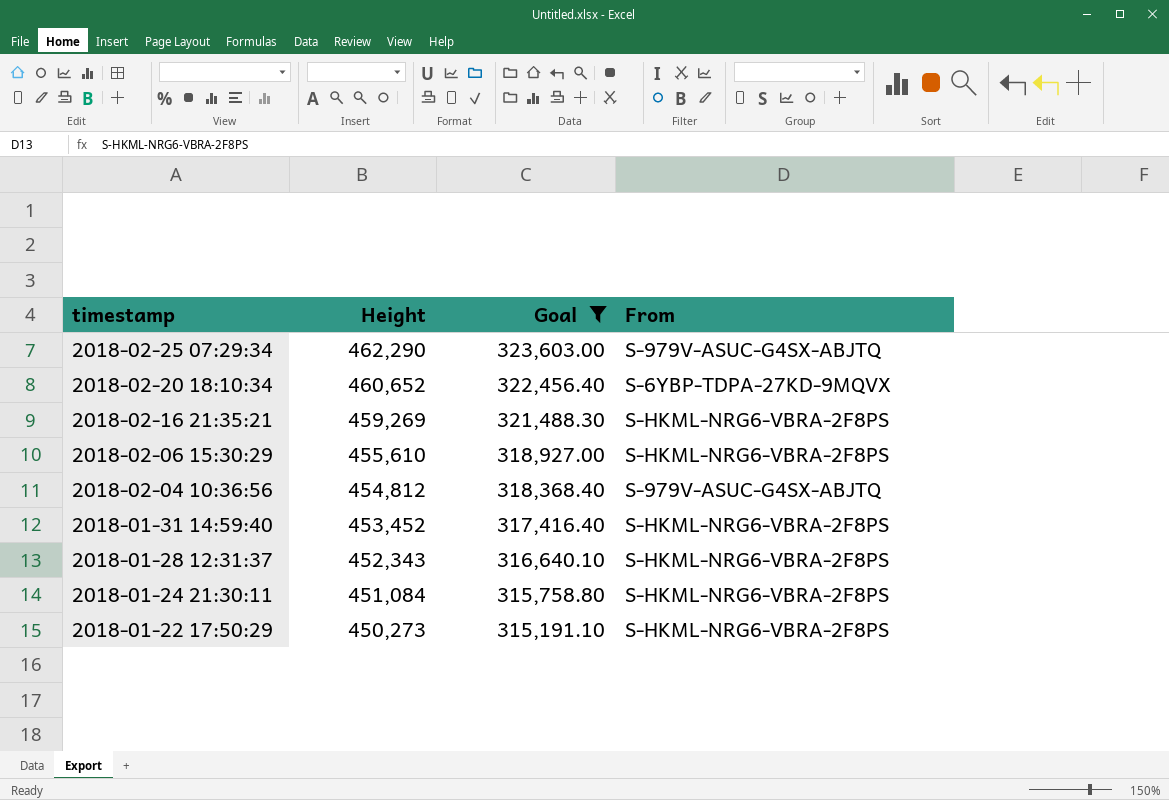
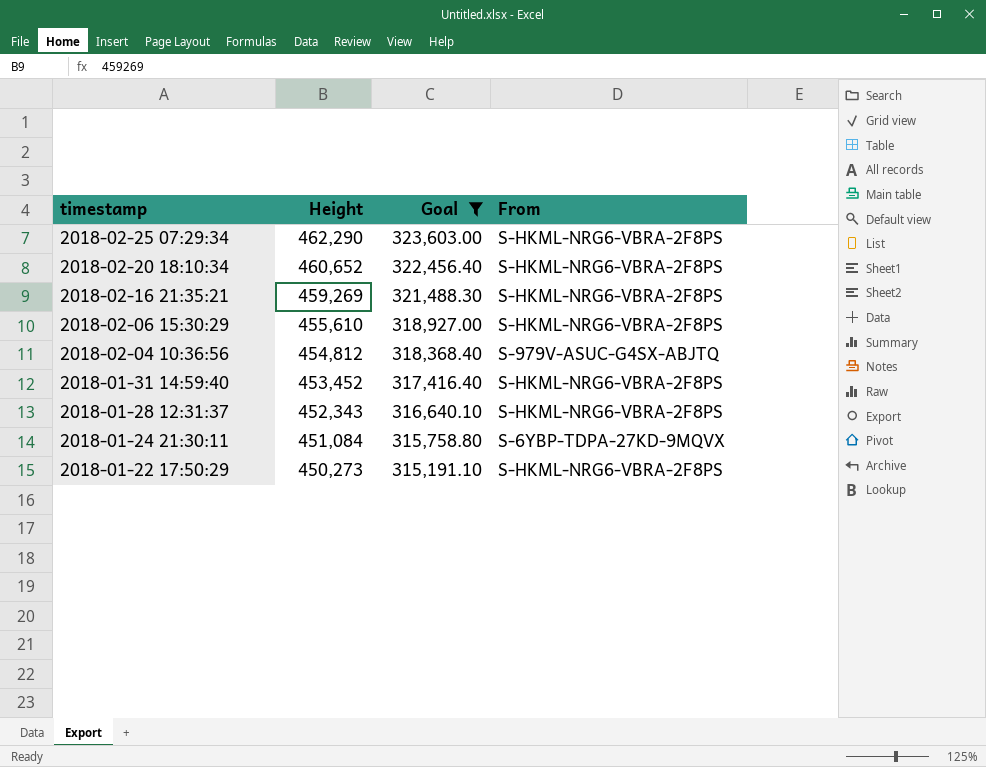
2018-02-25 07:29:34 | From: S-979V-ASUC-G4SX-ABJTQ -> S-HKML-NRG6-VBRA-2F8PS
2018-02-20 18:10:34 | From: S-6YBP-TDPA-27KD-9MQVX -> S-HKML-NRG6-VBRA-2F8PS
2018-01-24 21:30:11 | From: S-HKML-NRG6-VBRA-2F8PS -> S-6YBP-TDPA-27KD-9MQVX

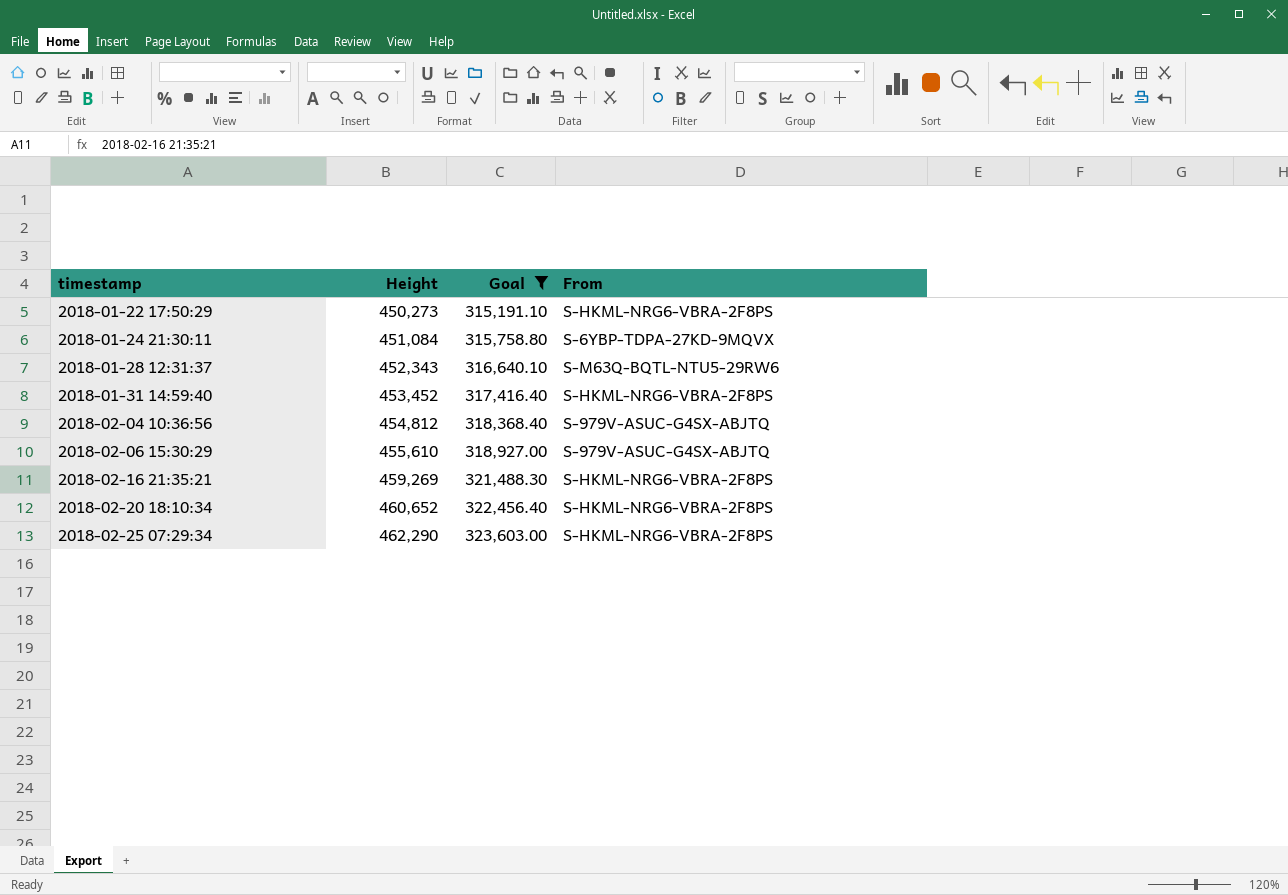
row order: timestamp descending -> timestamp ascending
2018-01-28 12:31:37 | From: S-HKML-NRG6-VBRA-2F8PS -> S-M63Q-BQTL-NTU5-29RW6
2018-02-06 15:30:29 | From: S-HKML-NRG6-VBRA-2F8PS -> S-979V-ASUC-G4SX-ABJTQ

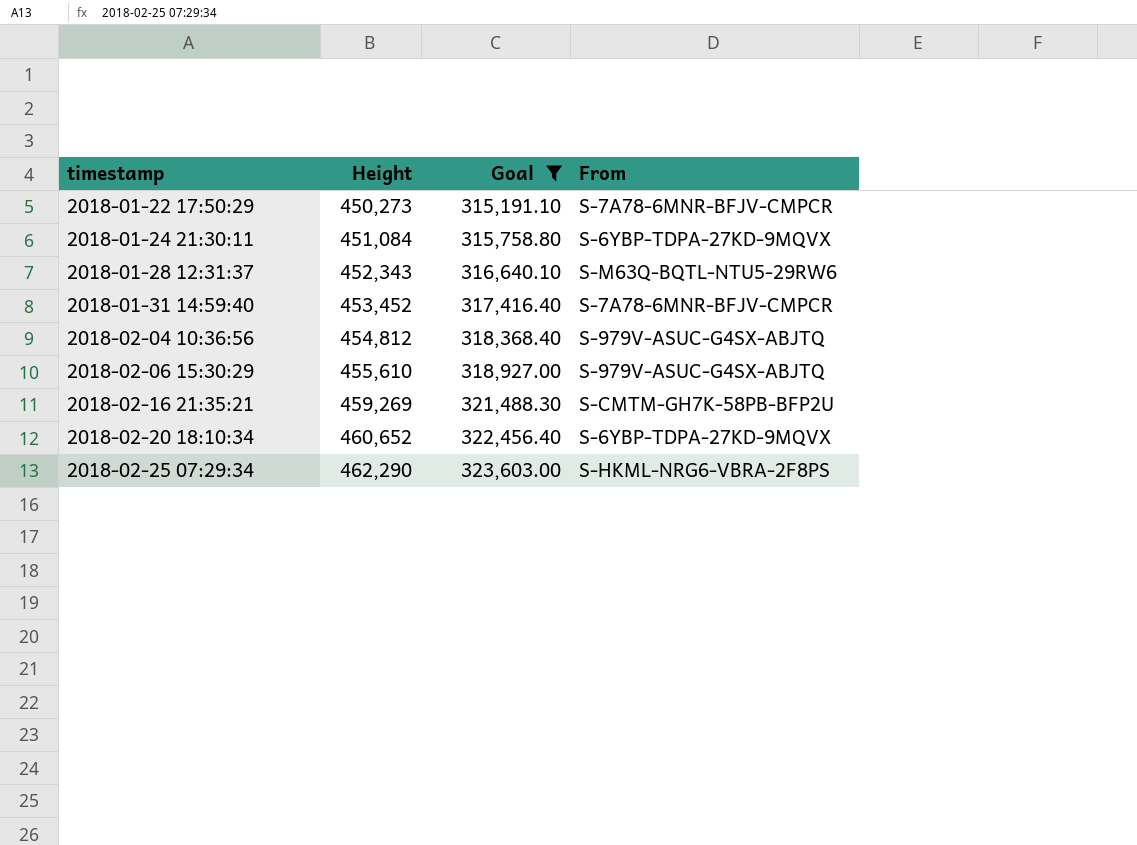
2018-01-22 17:50:29 | From: S-HKML-NRG6-VBRA-2F8PS -> S-7A78-6MNR-BFJV-CMPCR
2018-01-31 14:59:40 | From: S-HKML-NRG6-VBRA-2F8PS -> S-7A78-6MNR-BFJV-CMPCR
2018-02-16 21:35:21 | From: S-HKML-NRG6-VBRA-2F8PS -> S-CMTM-GH7K-58PB-BFP2U
2018-02-20 18:10:34 | From: S-HKML-NRG6-VBRA-2F8PS -> S-6YBP-TDPA-27KD-9MQVX

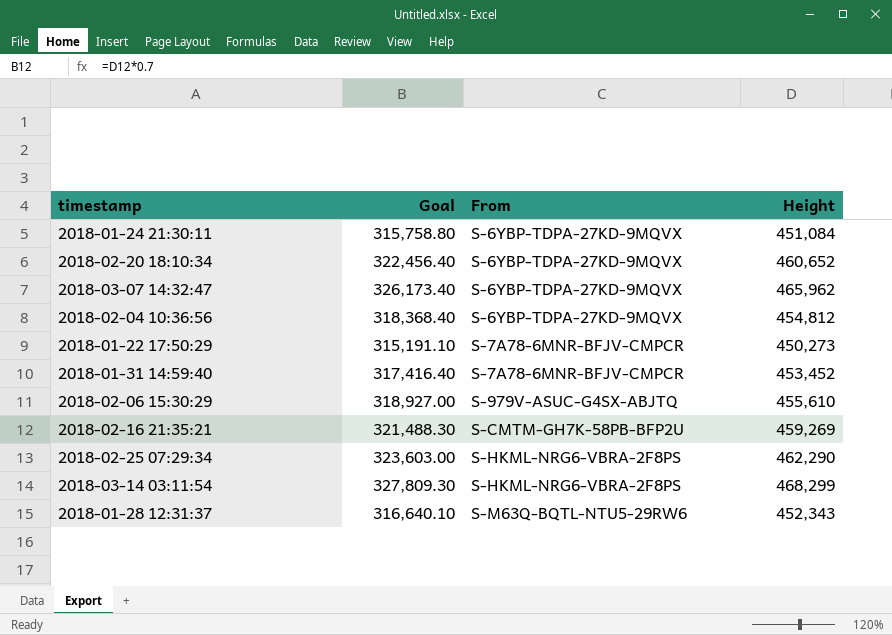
filter: Goal <= 323,603.00 -> none
row order: timestamp ascending -> From ascending
column Height | position: 2 -> 4
2018-02-04 10:36:56 | From: S-979V-ASUC-G4SX-ABJTQ -> S-6YBP-TDPA-27KD-9MQVX

